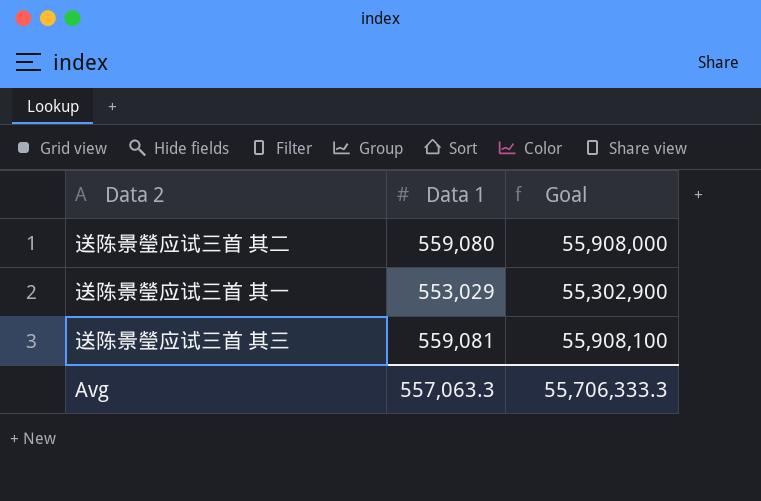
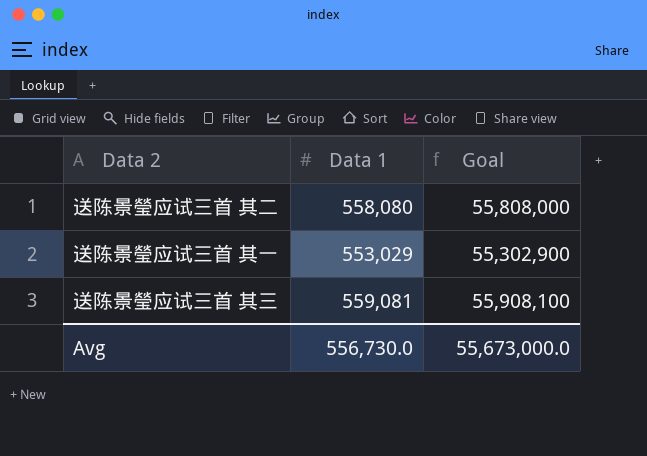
送陈景瑩应试三首 其二 | Data 1: 559,080 -> 558,080
送陈景瑩应试三首 其二 | Goal: 55,908,000 -> 55,808,000
Avg | Data 1: 557,063.3 -> 556,730.0
Avg | Goal: 55,706,333.3 -> 55,673,000.0

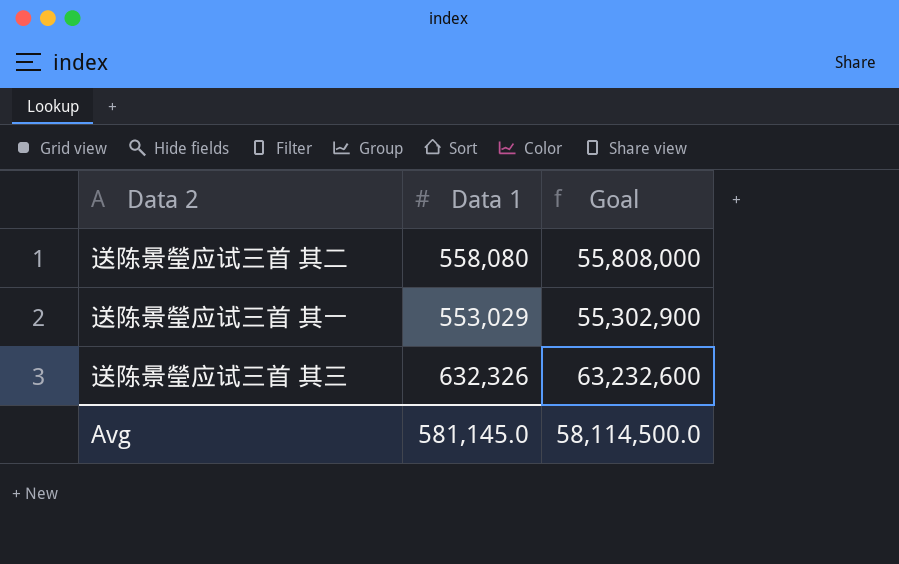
送陈景瑩应试三首 其三 | Data 1: 559,081 -> 632,326
送陈景瑩应试三首 其三 | Goal: 55,908,100 -> 63,232,600
Avg | Data 1: 556,730.0 -> 581,145.0
Avg | Goal: 55,673,000.0 -> 58,114,500.0

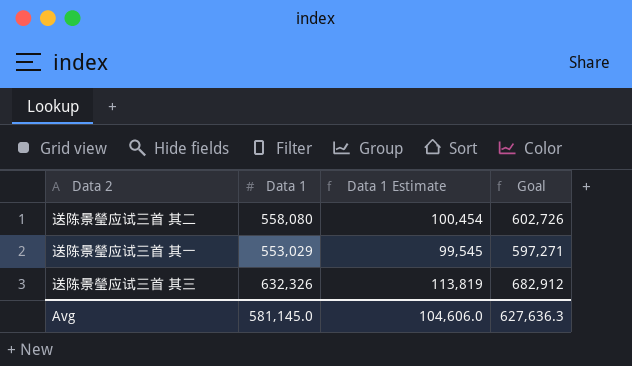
column Data 1 Estimate | formula: none -> [Data 1] * 0.18
column Goal | formula: [Data 1] * 100 -> [Data 1] * 1.08
Avg | Goal: 58,114,500.0 -> 627,636.3

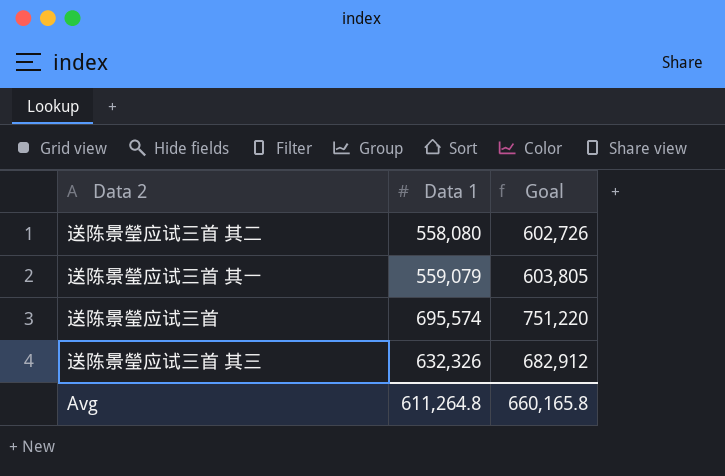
column Data 1 Estimate | formula: [Data 1] * 0.18 -> none
送陈景瑩应试三首 其一 | Data 1: 553,029 -> 559,079
送陈景瑩应试三首 其一 | Goal: 597,271 -> 603,805
row 送陈景瑩应试三首: none -> 695,574 | 751,220
Avg | Data 1: 581,145.0 -> 611,264.8
Avg | Goal: 627,636.3 -> 660,165.8

